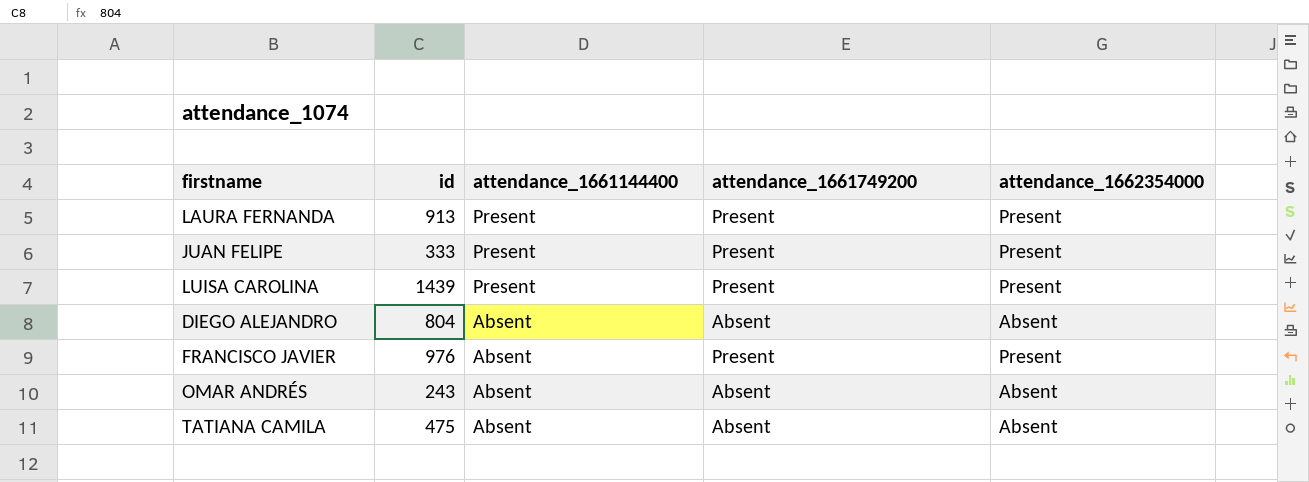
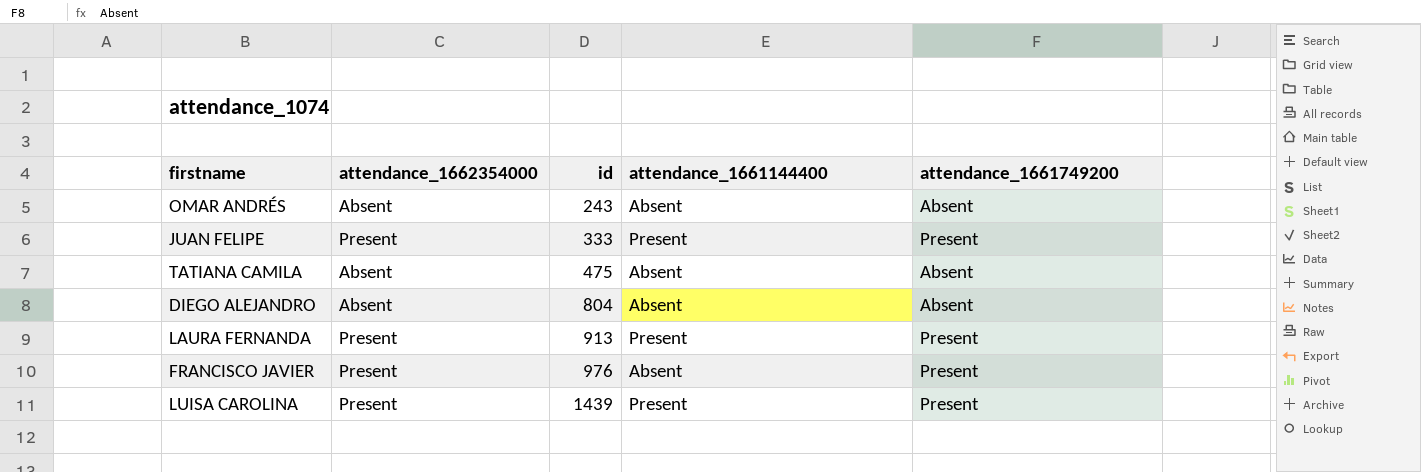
row order: attendance_1661144400 descending -> id ascending
column attendance_1662354000 | position: 5 -> 2

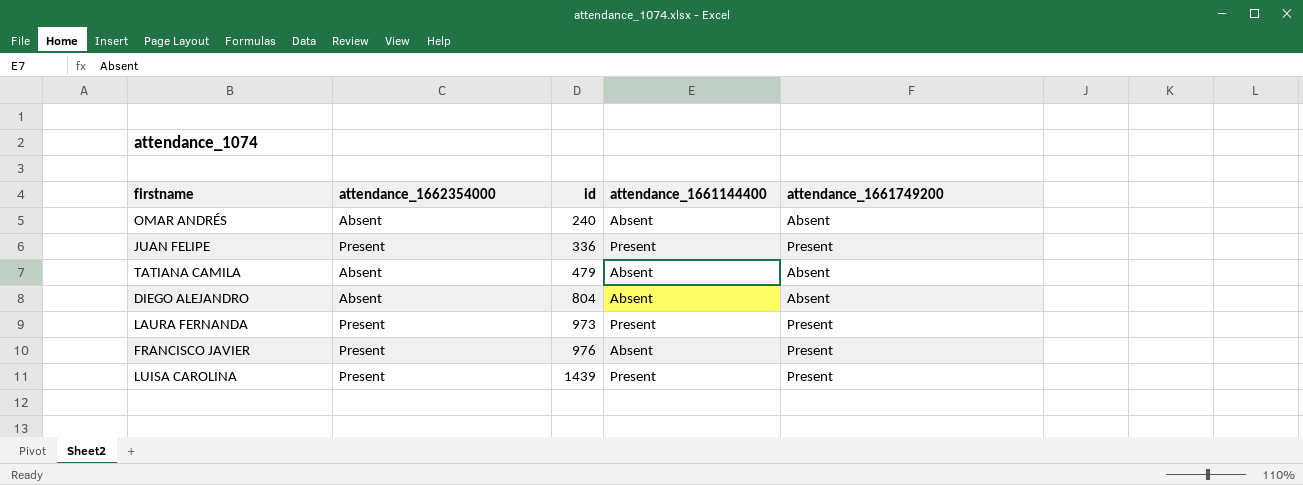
OMAR ANDRÉS | id: 243 -> 240
JUAN FELIPE | id: 333 -> 336
TATIANA CAMILA | id: 475 -> 479
LAURA FERNANDA | id: 913 -> 973

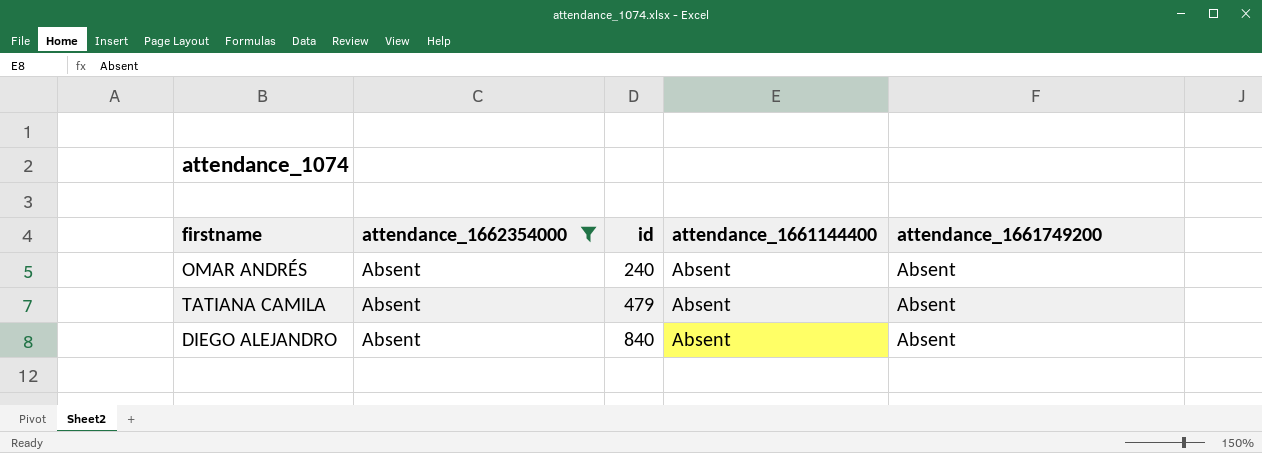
filter: none -> attendance_1662354000 = Absent
DIEGO ALEJANDRO | id: 804 -> 840

